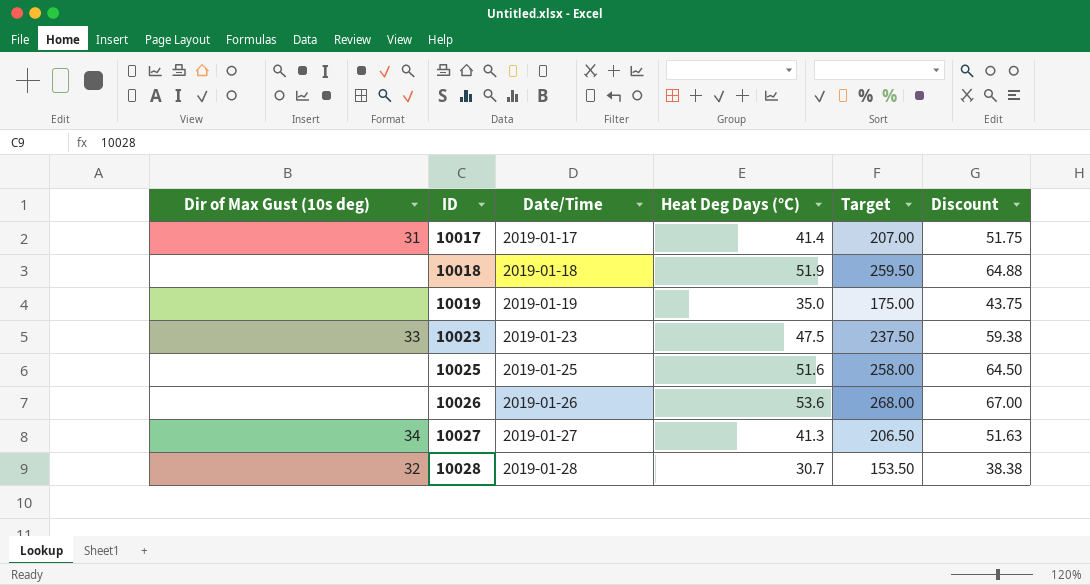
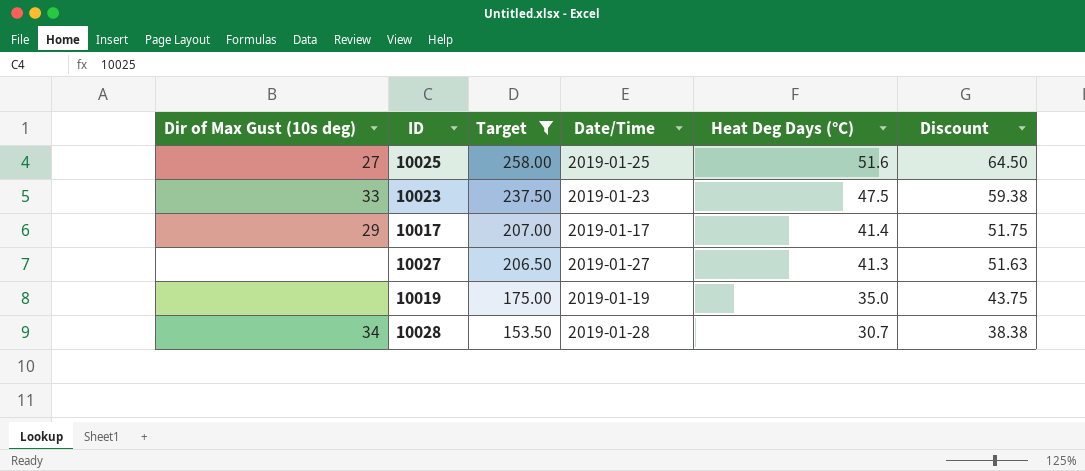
filter: none -> Target <= 258.00
row order: ID ascending -> Target descending
column Target | position: 5 -> 3
10025 | Dir of Max Gust (10s deg): none -> 27
10017 | Dir of Max Gust (10s deg): 31 -> 29
10027 | Dir of Max Gust (10s deg): 34 -> none
10028 | Dir of Max Gust (10s deg): 32 -> 34

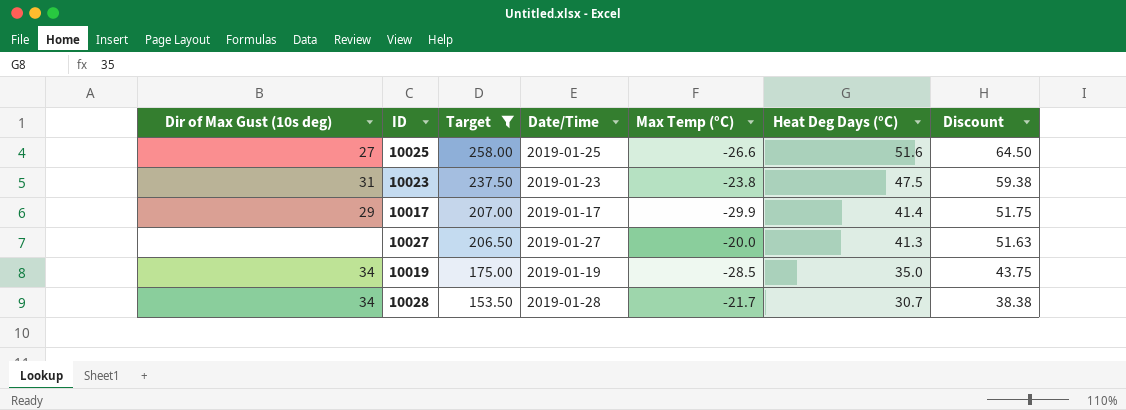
column Max Temp (°C) | position: none -> 5
10023 | Dir of Max Gust (10s deg): 33 -> 31
10019 | Dir of Max Gust (10s deg): none -> 34

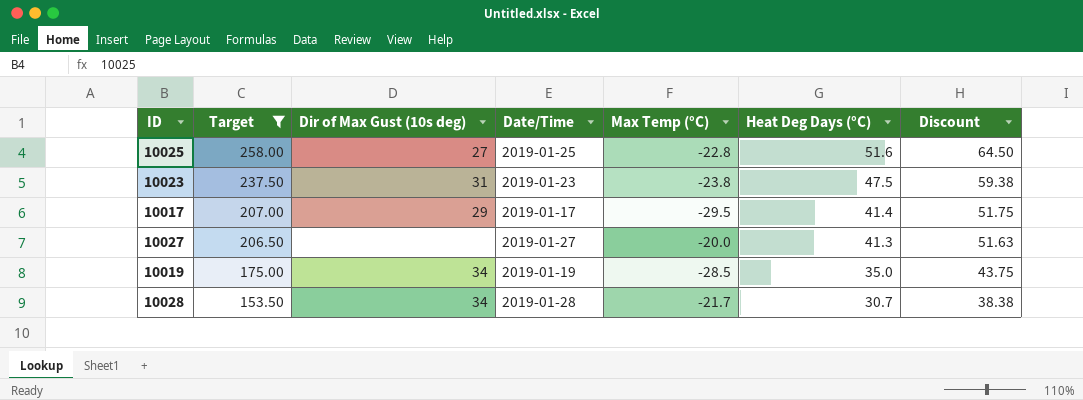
column Dir of Max Gust (10s deg) | position: 1 -> 3
10025 | Max Temp (°C): -26.6 -> -22.8
10017 | Max Temp (°C): -29.9 -> -29.5

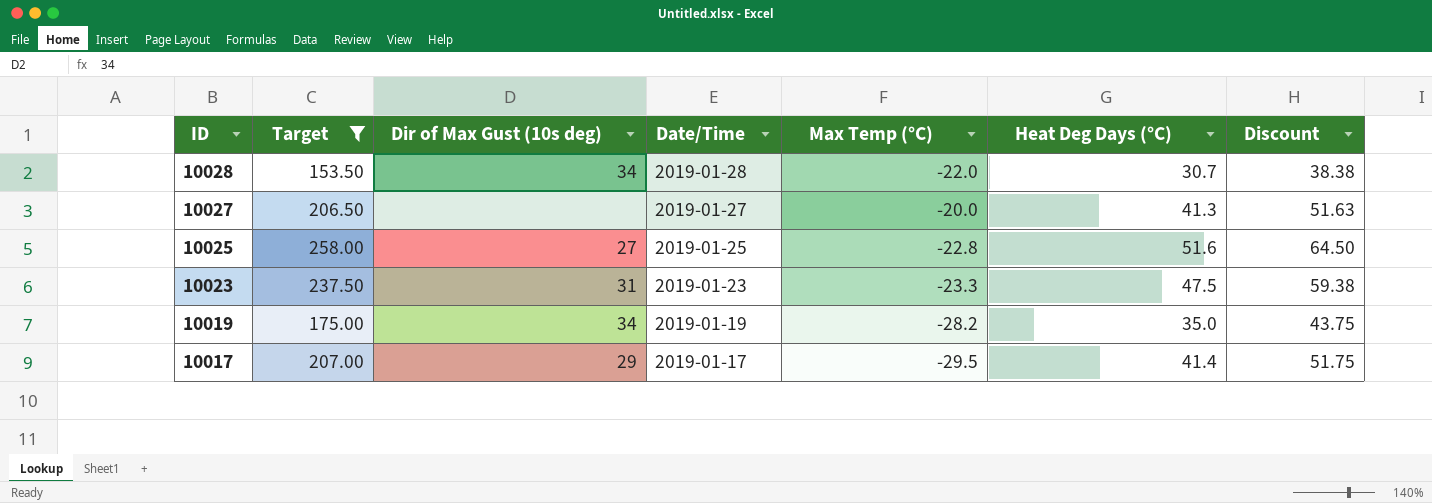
row order: Target descending -> ID descending
10028 | Max Temp (°C): -21.7 -> -22.0
10023 | Max Temp (°C): -23.8 -> -23.3
10019 | Max Temp (°C): -28.5 -> -28.2

